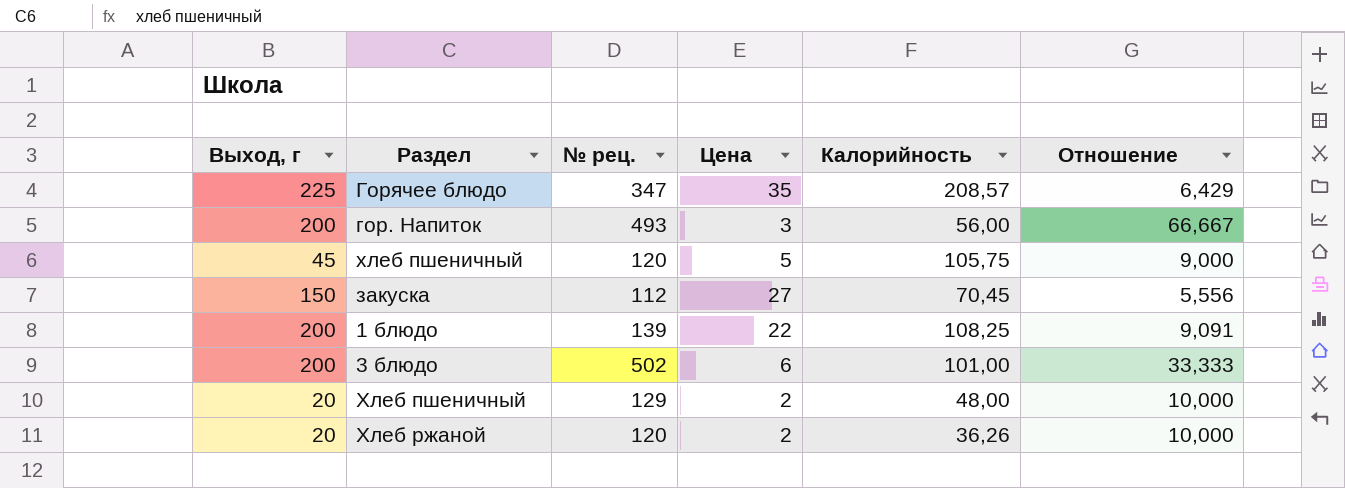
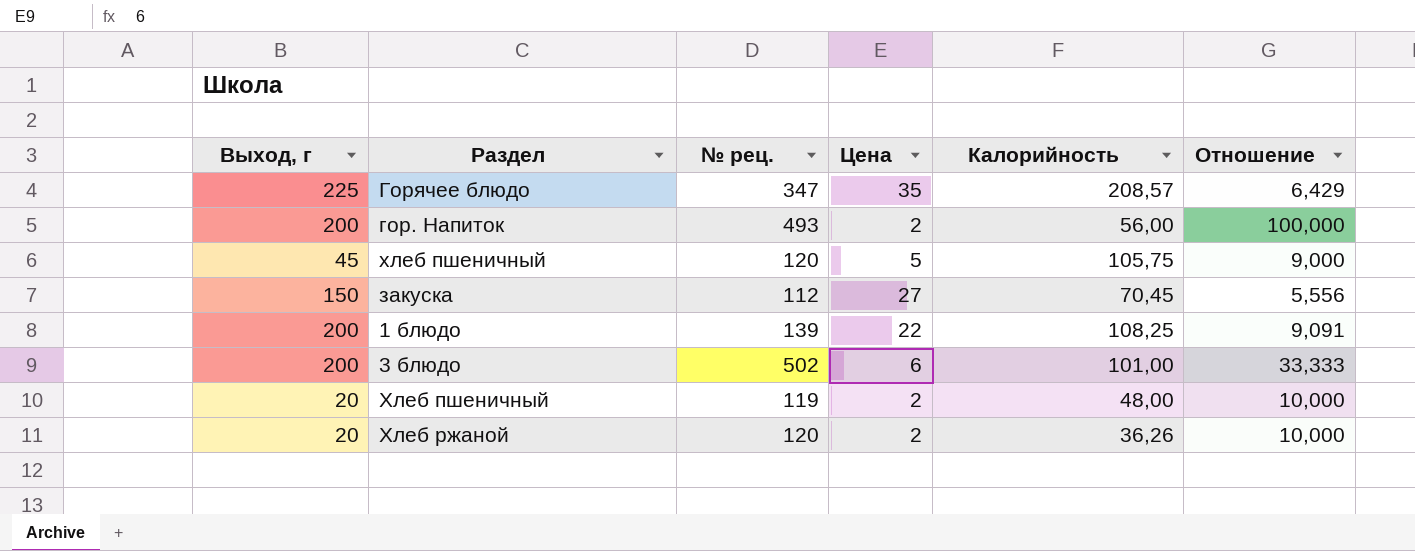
гор. Напиток | Цена: 3 -> 2
гор. Напиток | Отношение: 66,667 -> 100,000
Хлеб пшеничный | № рец.: 129 -> 119

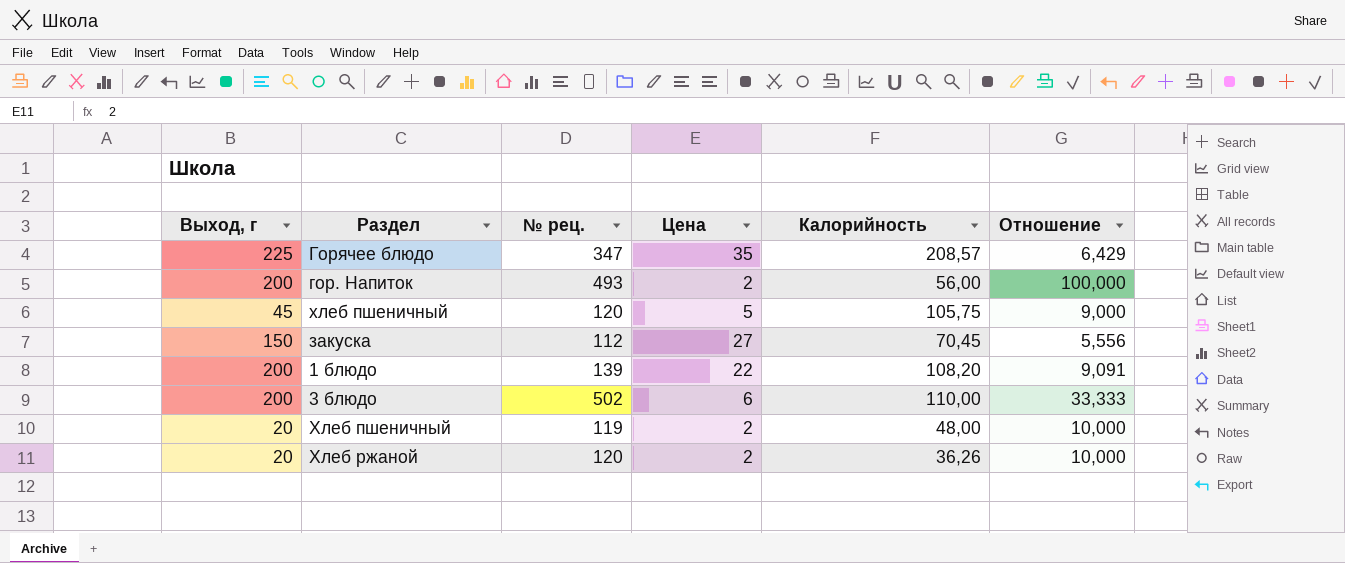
1 блюдо | Калорийность: 108,25 -> 108,20
3 блюдо | Калорийность: 101,00 -> 110,00

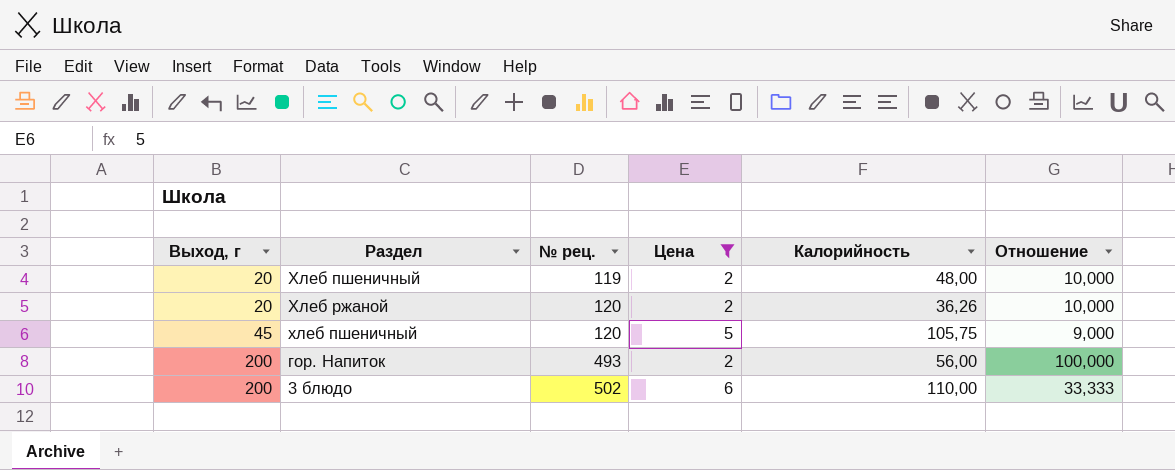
filter: none -> Цена <= 6
row order: none -> Выход, г ascending

